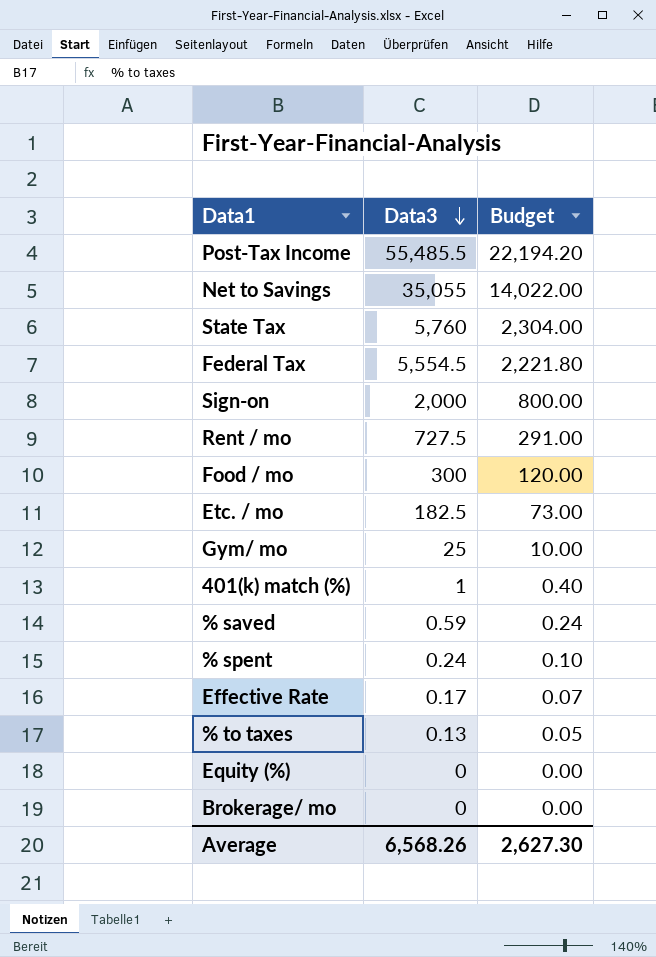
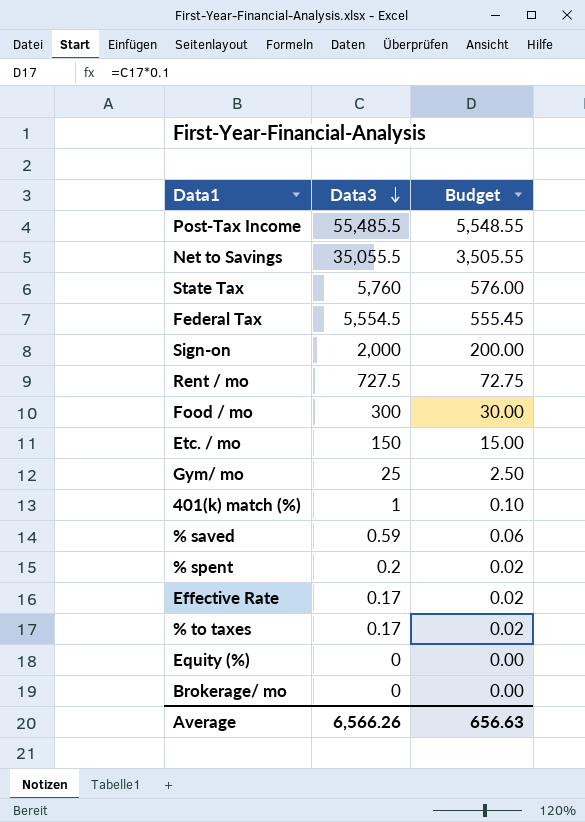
column Budget | formula: [Data3] * 0.4 -> [Data3] * 0.1
Net to Savings | Data3: 35,055 -> 35,055.5
Etc. / mo | Data3: 182.5 -> 150
% spent | Data3: 0.24 -> 0.2
% to taxes | Data3: 0.13 -> 0.17
Average | Data3: 6,568.26 -> 6,566.26
Average | Budget: 2,627.30 -> 656.63

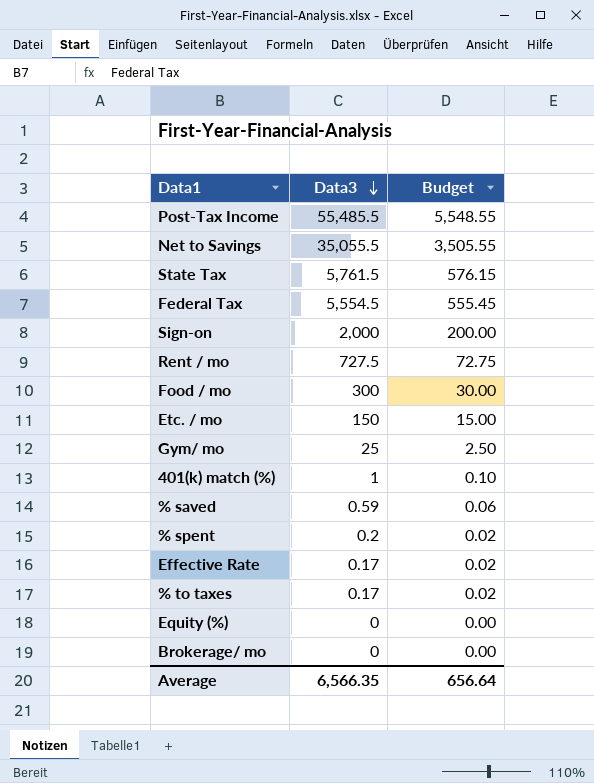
State Tax | Data3: 5,760 -> 5,761.5
State Tax | Budget: 576.00 -> 576.15
Average | Data3: 6,566.26 -> 6,566.35
Average | Budget: 656.63 -> 656.64

